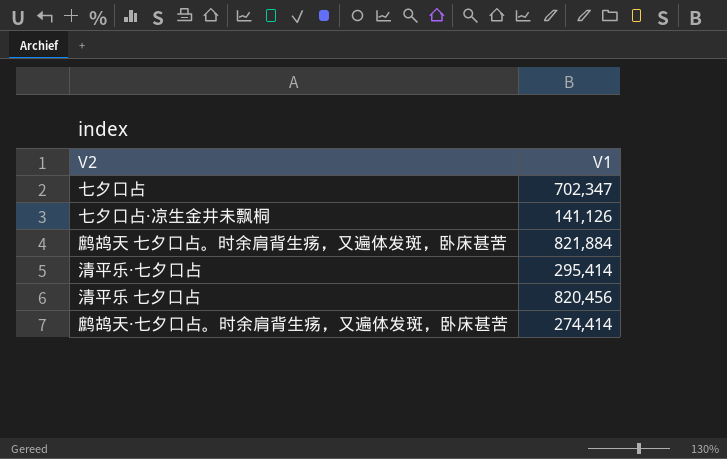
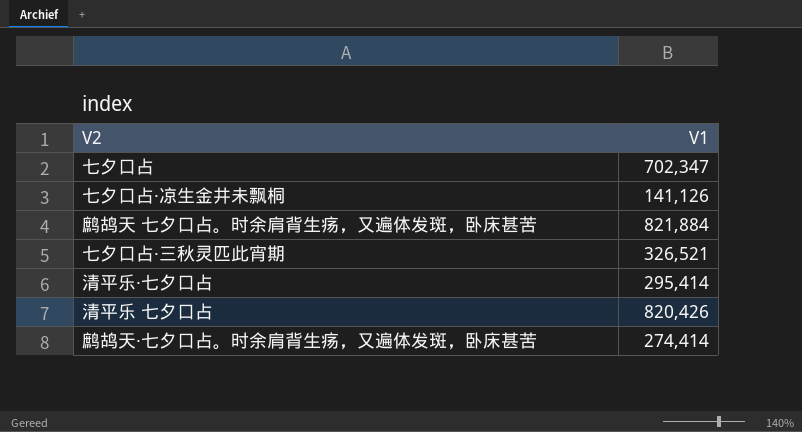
row 七夕口占·三秋灵匹此宵期: none -> 326,521
清平乐 七夕口占 | V1: 820,456 -> 820,426

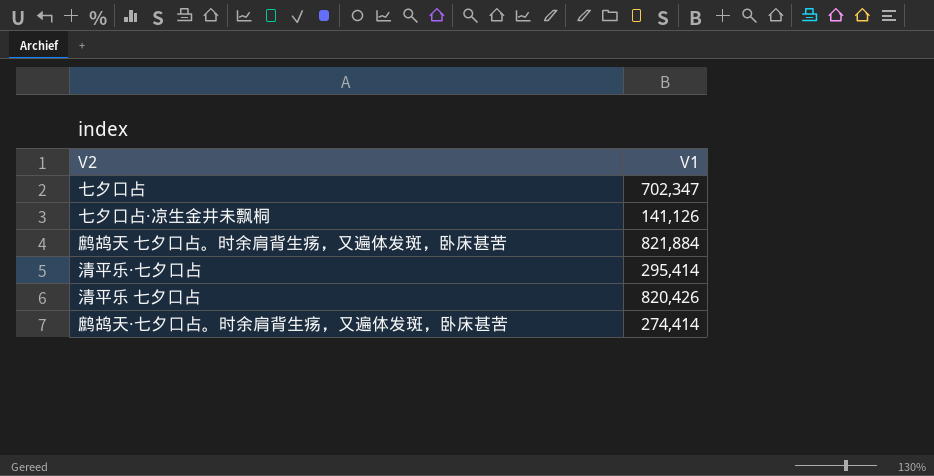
row 七夕口占·三秋灵匹此宵期: 326,521 -> none

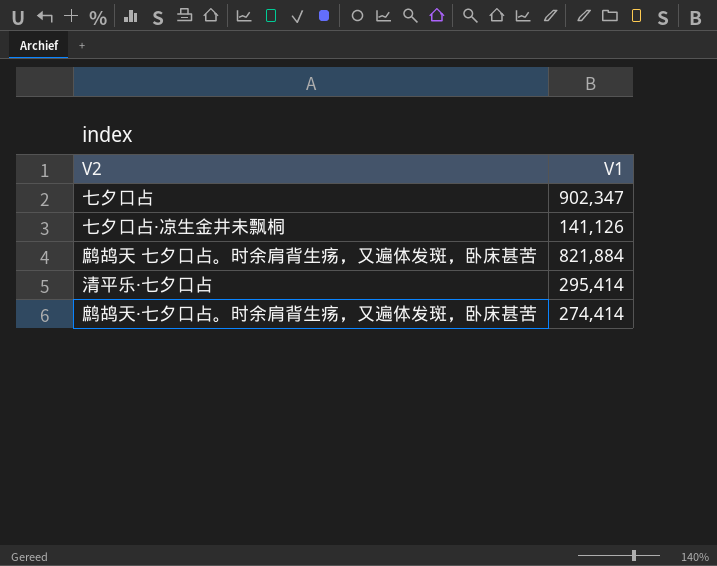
row 清平乐 七夕口占: 820,426 -> none
七夕口占 | V1: 702,347 -> 902,347

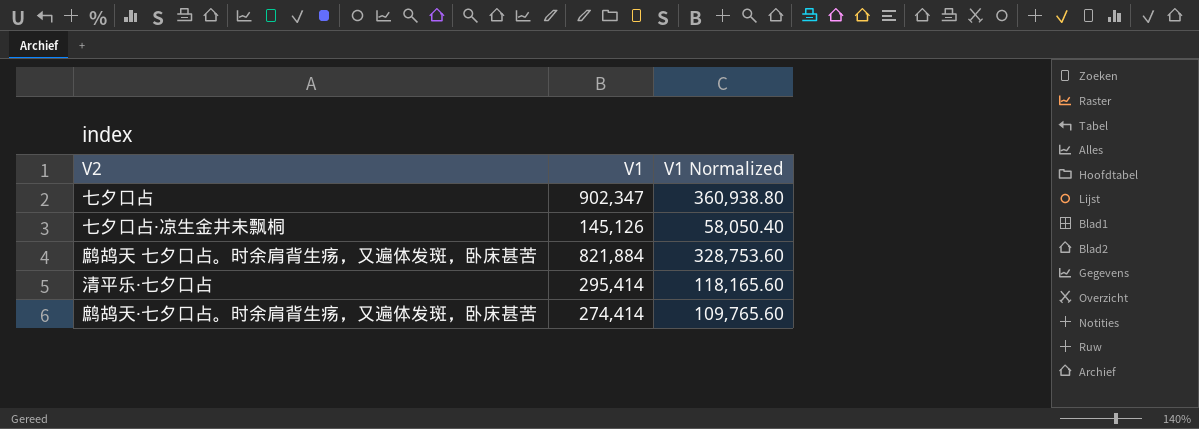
column V1 Normalized | formula: none -> [V1] * 0.4
七夕口占·凉生金井未飘桐 | V1: 141,126 -> 145,126

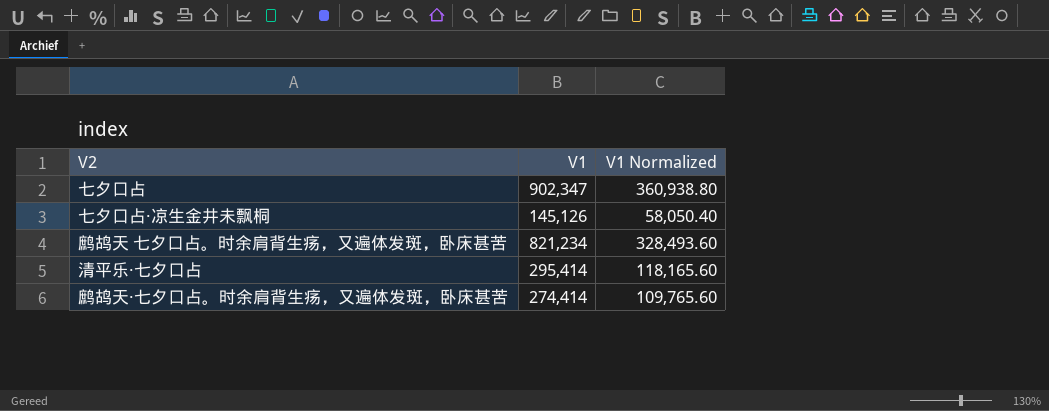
鹧鸪天 七夕口占。时余肩背生疡，又遍体发斑，卧床甚苦 | V1: 821,884 -> 821,234
鹧鸪天 七夕口占。时余肩背生疡，又遍体发斑，卧床甚苦 | V1 Normalized: 328,753.60 -> 328,493.60

